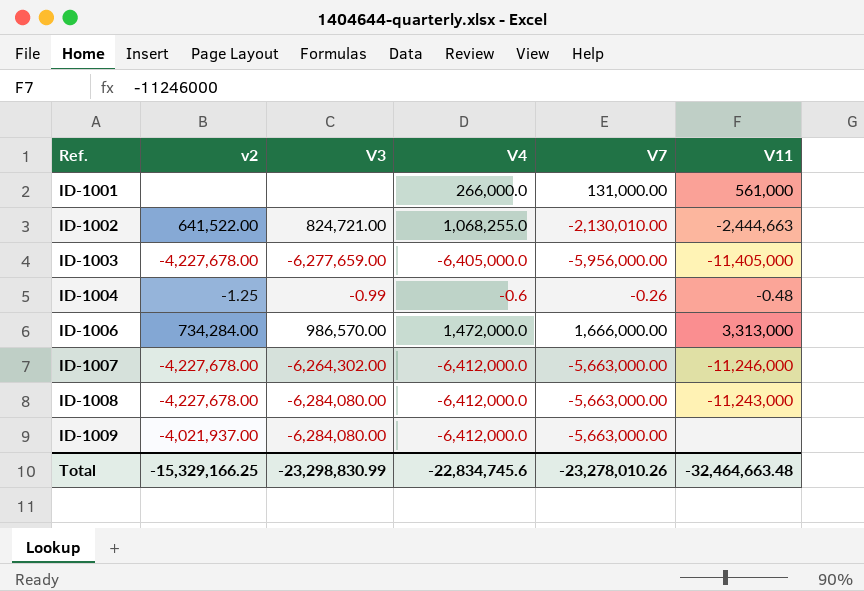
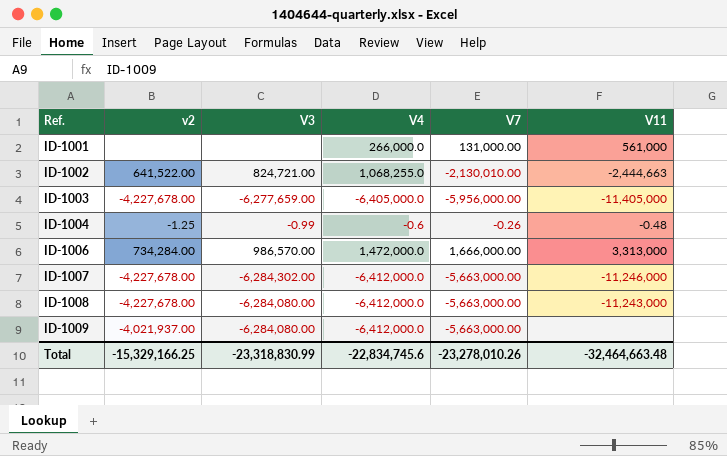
ID-1007 | V3: -6,264,302.00 -> -6,284,302.00
Total | V3: -23,298,830.99 -> -23,318,830.99

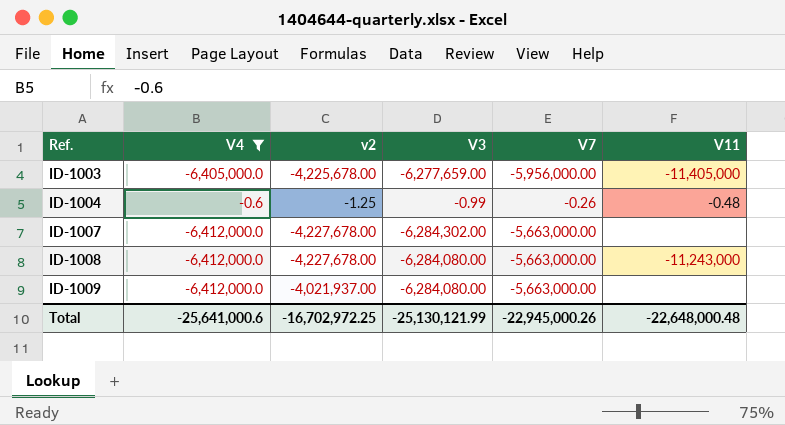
filter: none -> V4 <= -0.6
column V4 | position: 4 -> 2
ID-1003 | v2: -4,227,678.00 -> -4,225,678.00
ID-1007 | V11: -11,246,000 -> none
Total | V4: -22,834,745.6 -> -25,641,000.6
Total | v2: -15,329,166.25 -> -16,702,972.25
Total | V3: -23,318,830.99 -> -25,130,121.99
Total | V7: -23,278,010.26 -> -22,945,000.26
Total | V11: -32,464,663.48 -> -22,648,000.48

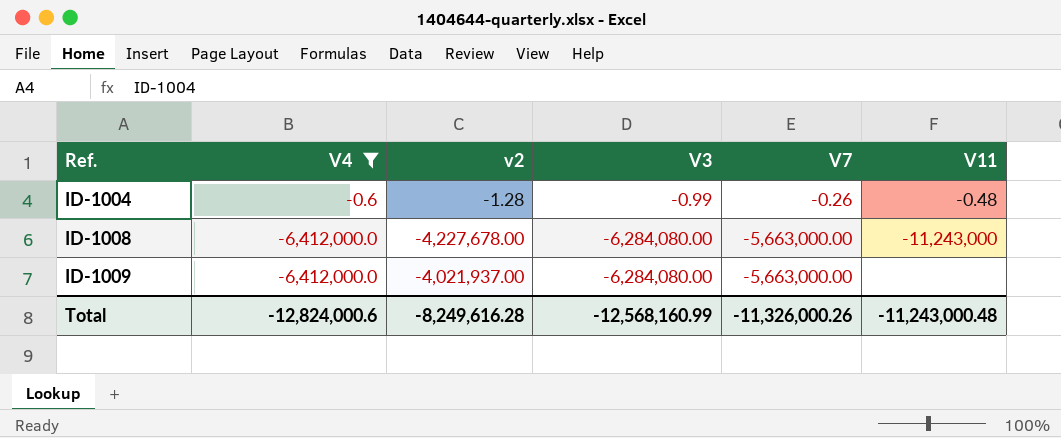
row ID-1003: -6,405,000.0 | -4,225,678.00 | -6,277,659.00 | -5,956,000.00 | -11,405,000 -> none
row ID-1007: -6,412,000.0 | -4,227,678.00 | -6,284,302.00 | -5,663,000.00 | none -> none
ID-1004 | v2: -1.25 -> -1.28
Total | V4: -25,641,000.6 -> -12,824,000.6
Total | v2: -16,702,972.25 -> -8,249,616.28
Total | V3: -25,130,121.99 -> -12,568,160.99
Total | V7: -22,945,000.26 -> -11,326,000.26
Total | V11: -22,648,000.48 -> -11,243,000.48

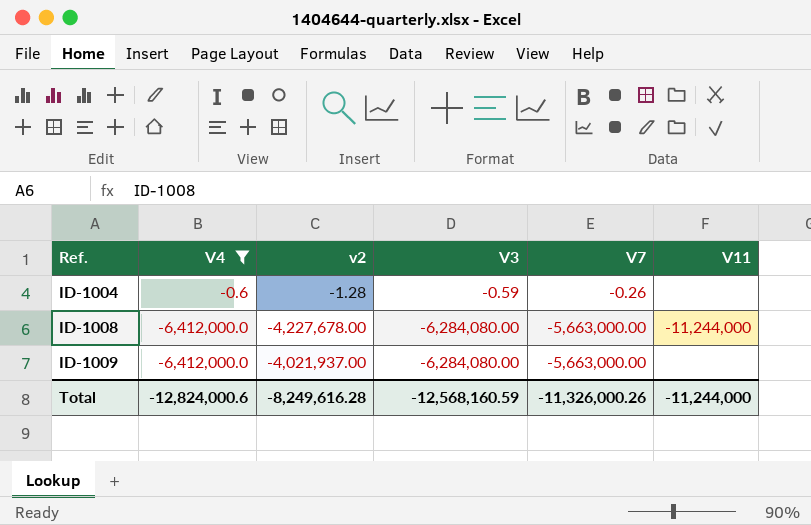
ID-1004 | V3: -0.99 -> -0.59
ID-1004 | V11: -0.48 -> none
ID-1008 | V11: -11,243,000 -> -11,244,000
Total | V3: -12,568,160.99 -> -12,568,160.59
Total | V11: -11,243,000.48 -> -11,244,000

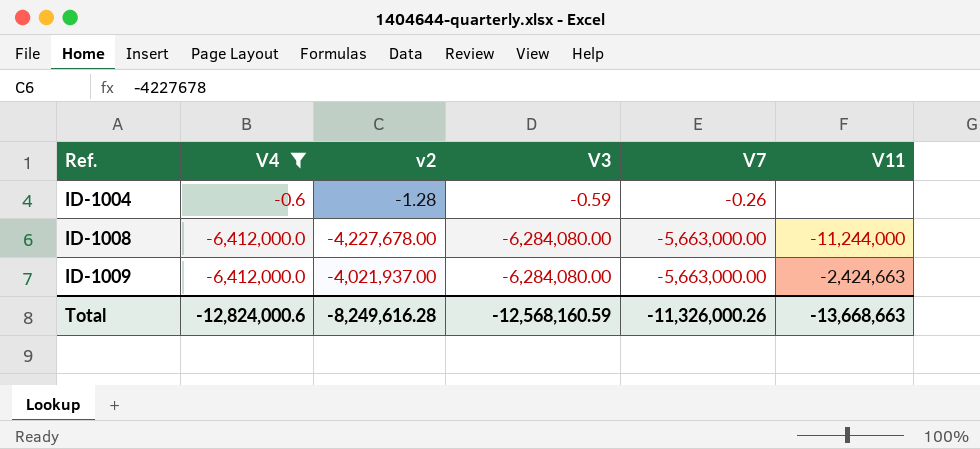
ID-1009 | V11: none -> -2,424,663
Total | V11: -11,244,000 -> -13,668,663

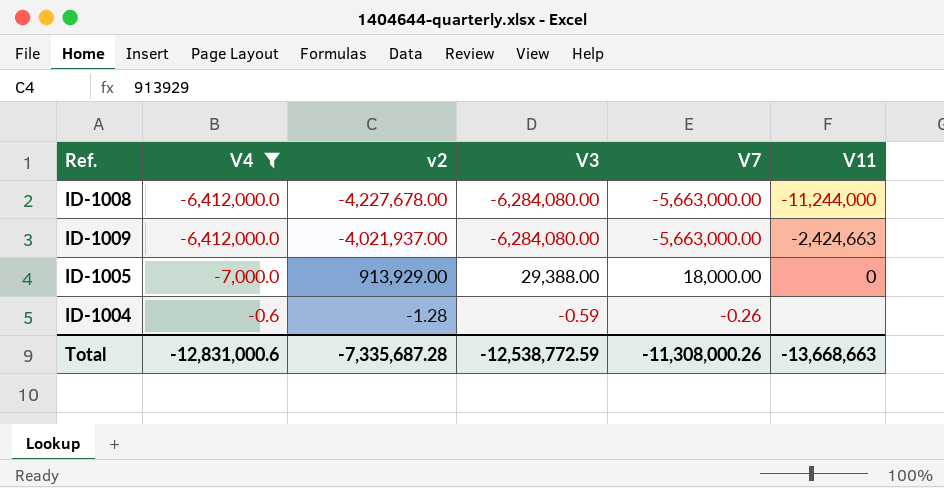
row order: Ref. ascending -> V4 ascending
row ID-1005: none -> -7,000.0 | 913,929.00 | 29,388.00 | 18,000.00 | 0
Total | V4: -12,824,000.6 -> -12,831,000.6
Total | v2: -8,249,616.28 -> -7,335,687.28
Total | V3: -12,568,160.59 -> -12,538,772.59
Total | V7: -11,326,000.26 -> -11,308,000.26

